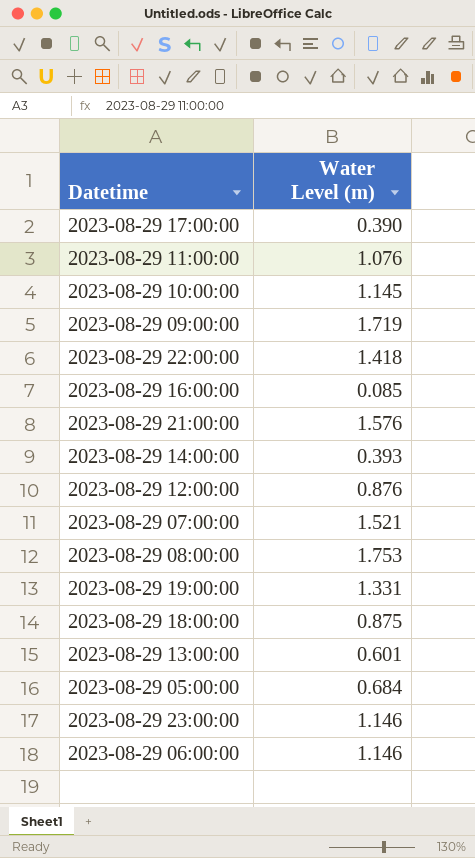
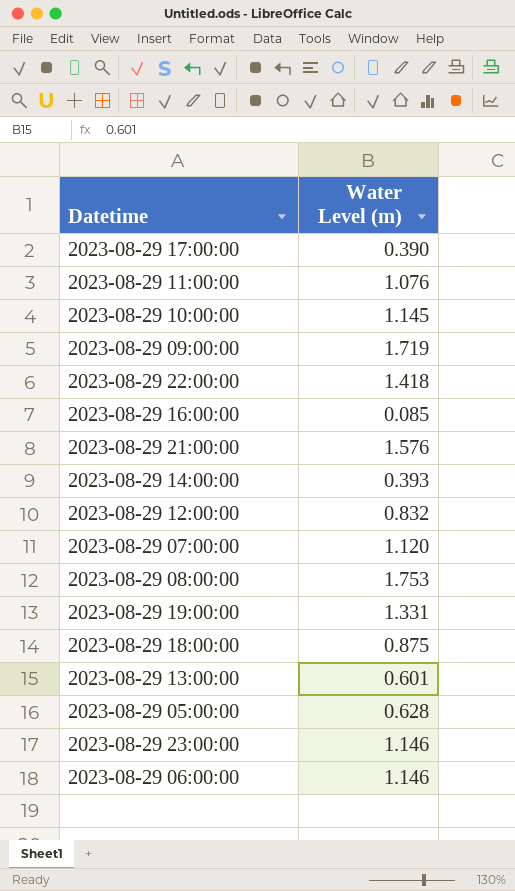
2023-08-29 12:00:00 | Water Level (m): 0.876 -> 0.832
2023-08-29 07:00:00 | Water Level (m): 1.521 -> 1.120
2023-08-29 05:00:00 | Water Level (m): 0.684 -> 0.628

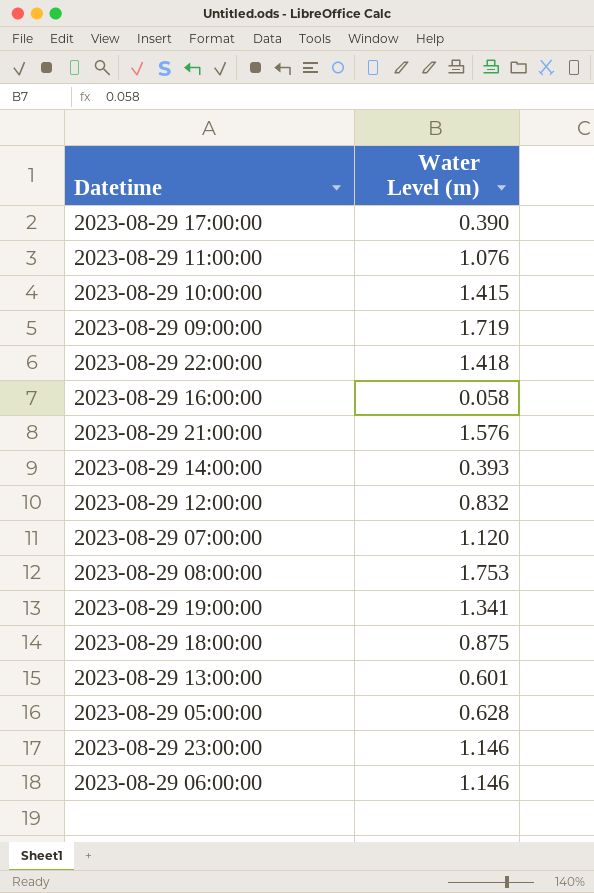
2023-08-29 10:00:00 | Water Level (m): 1.145 -> 1.415
2023-08-29 16:00:00 | Water Level (m): 0.085 -> 0.058
2023-08-29 19:00:00 | Water Level (m): 1.331 -> 1.341

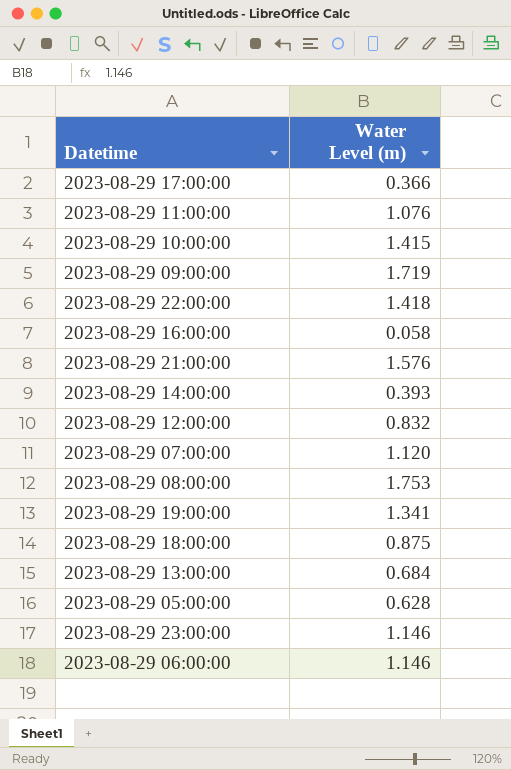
2023-08-29 17:00:00 | Water Level (m): 0.390 -> 0.366
2023-08-29 13:00:00 | Water Level (m): 0.601 -> 0.684

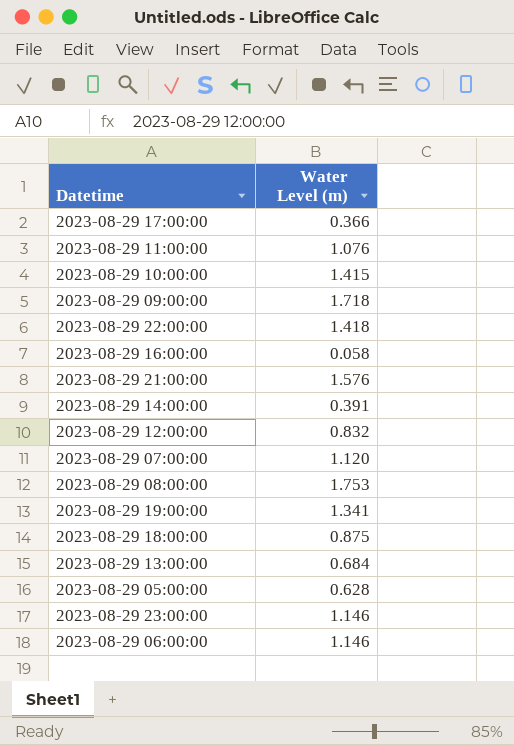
2023-08-29 09:00:00 | Water Level (m): 1.719 -> 1.718
2023-08-29 14:00:00 | Water Level (m): 0.393 -> 0.391

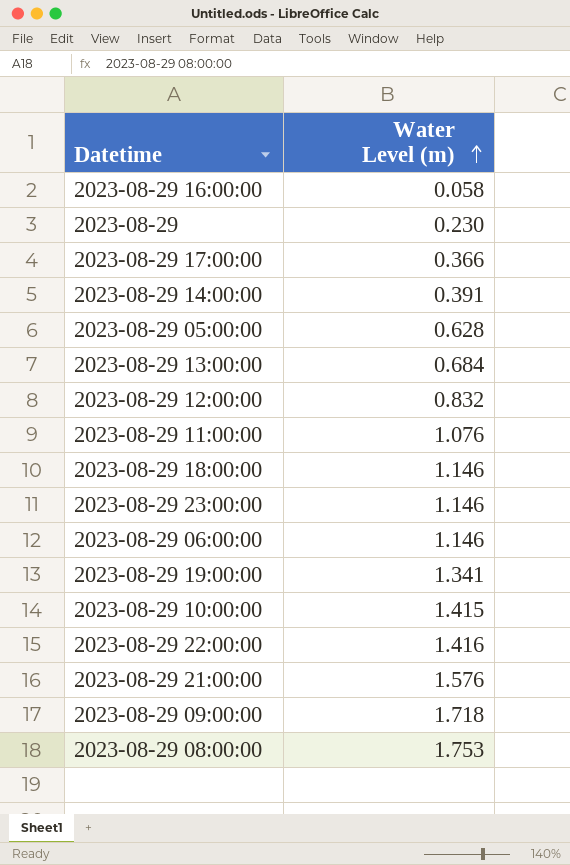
row order: none -> Water Level (m) ascending
row 2023-08-29 07:00:00: 1.120 -> none
row 2023-08-29: none -> 0.230
2023-08-29 18:00:00 | Water Level (m): 0.875 -> 1.146
2023-08-29 22:00:00 | Water Level (m): 1.418 -> 1.416

